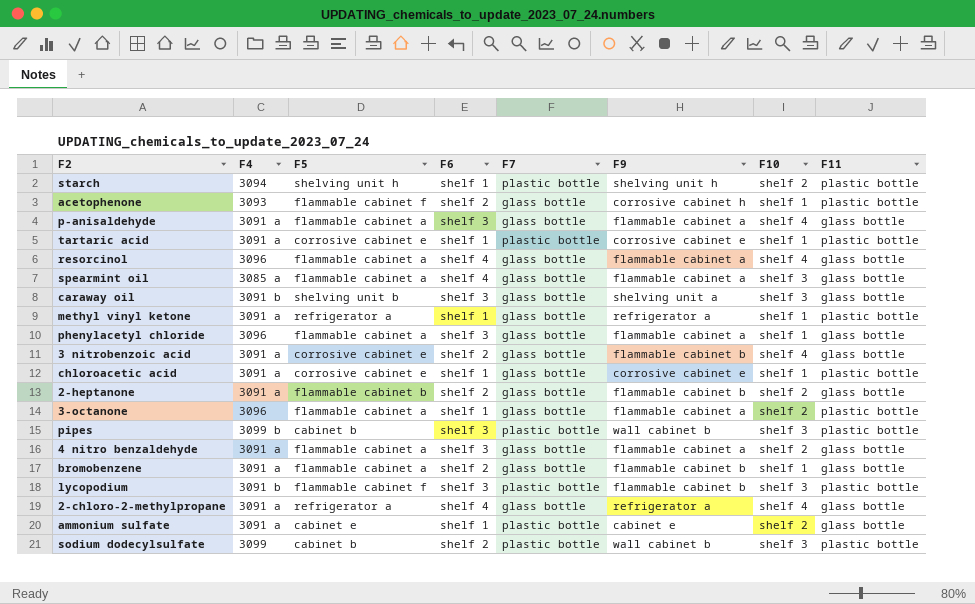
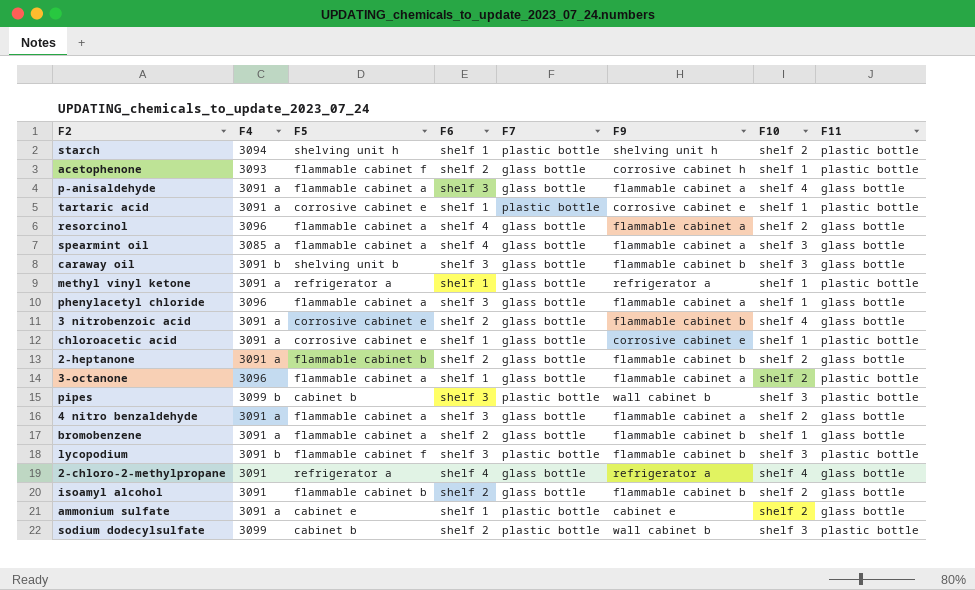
resorcinol | F10: shelf 4 -> shelf 2
caraway oil | F9: shelving unit a -> flammable cabinet b
2-chloro-2-methylpropane | F4: 3091 a -> 3091
row isoamyl alcohol: none -> 3091 | flammable cabinet b | shelf 2 | glass bottle | flammable cabinet b | shelf 2 | glass bottle

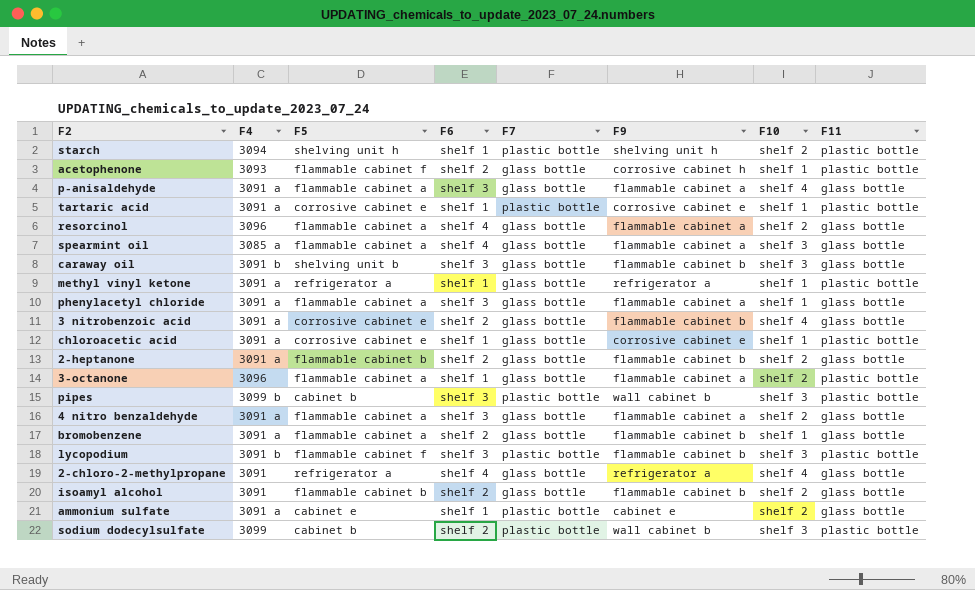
phenylacetyl chloride | F4: 3096 -> 3091 a

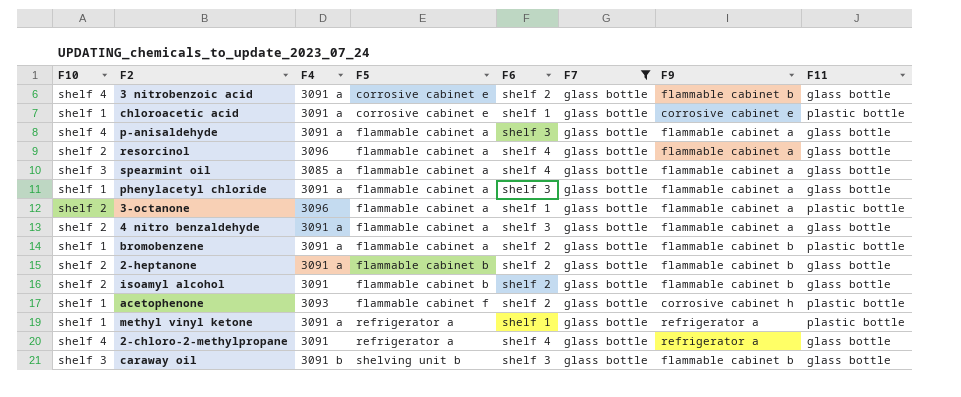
filter: none -> F7 = glass bottle
row order: none -> F5 ascending
column F10 | position: 7 -> 1
bromobenzene | F11: glass bottle -> plastic bottle

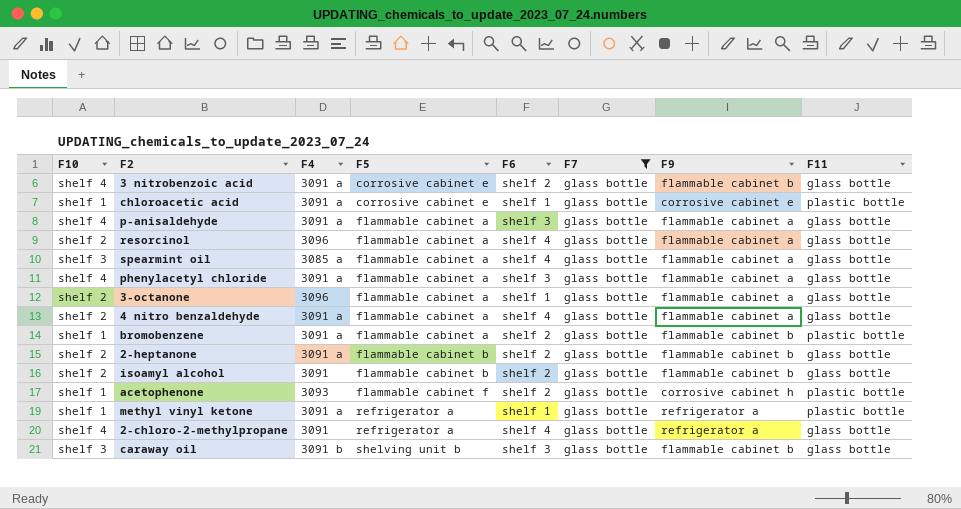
phenylacetyl chloride | F10: shelf 1 -> shelf 4
3-octanone | F11: plastic bottle -> glass bottle
4 nitro benzaldehyde | F6: shelf 3 -> shelf 4

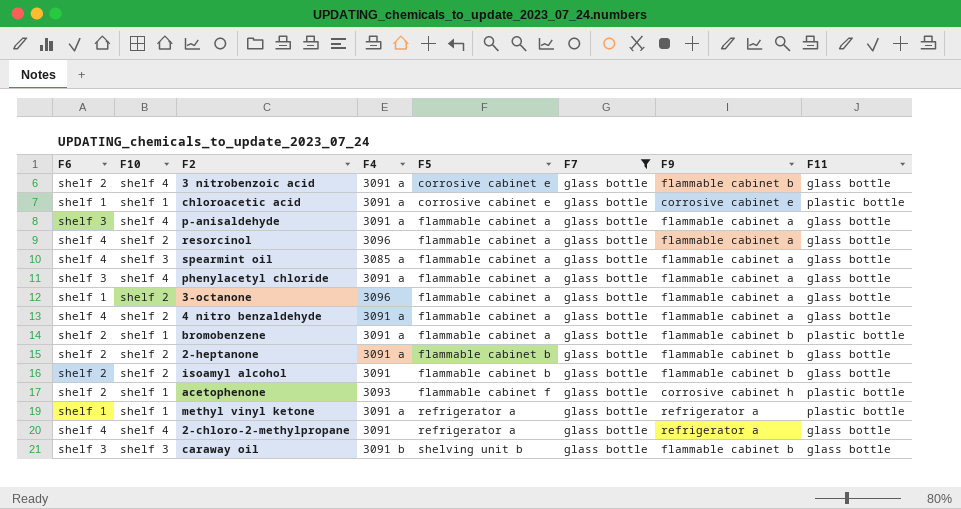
column F6 | position: 5 -> 1

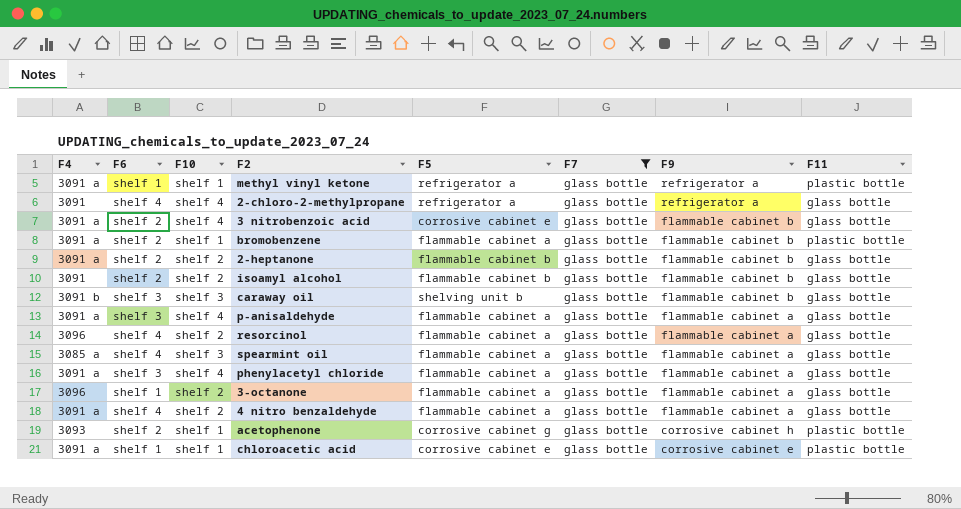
row order: F5 ascending -> F9 descending
column F4 | position: 4 -> 1
acetophenone | F5: flammable cabinet f -> corrosive cabinet g

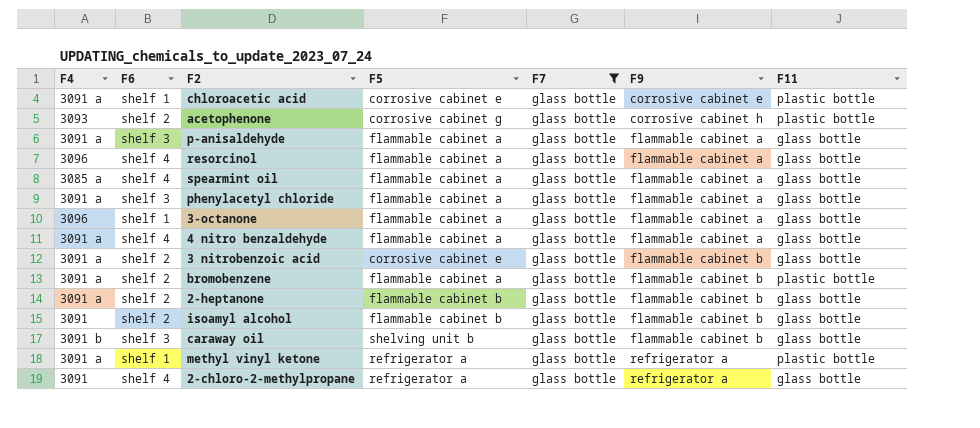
row order: F9 descending -> F9 ascending
column F10 | position: 3 -> none

